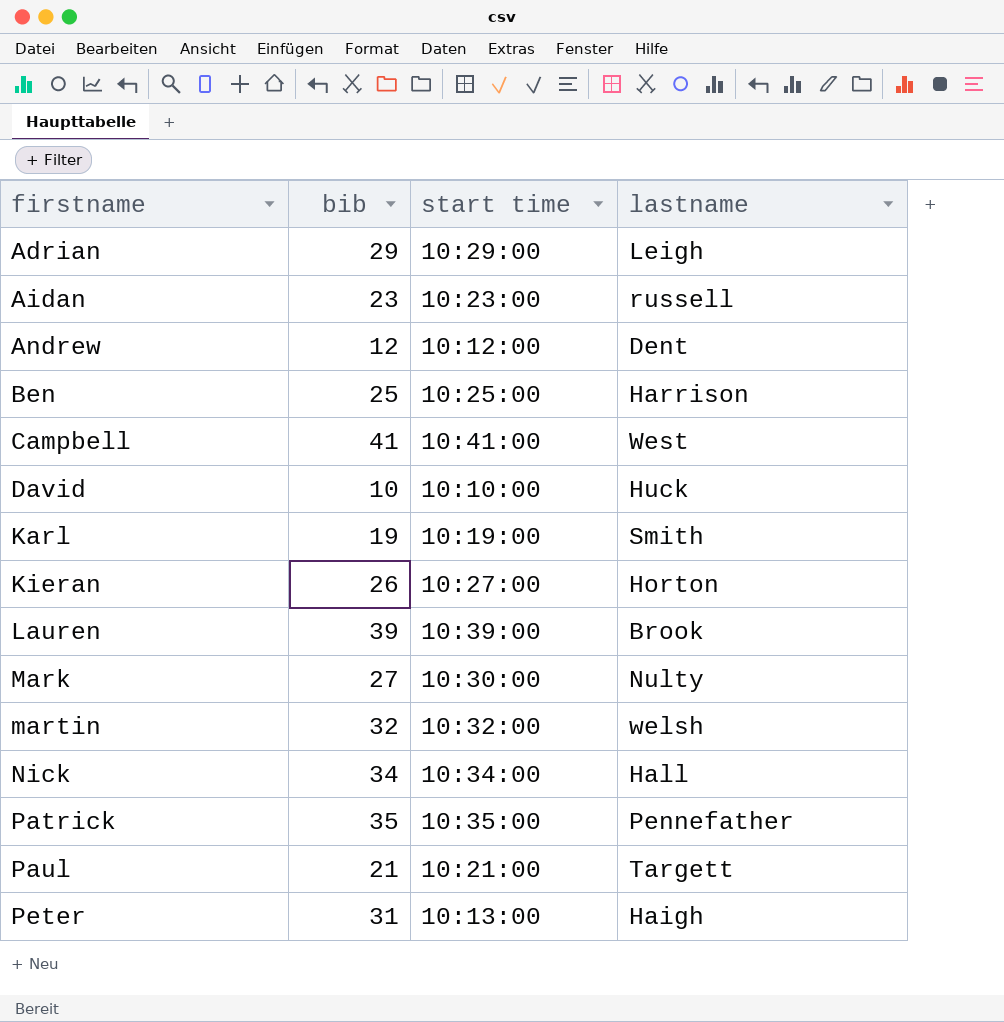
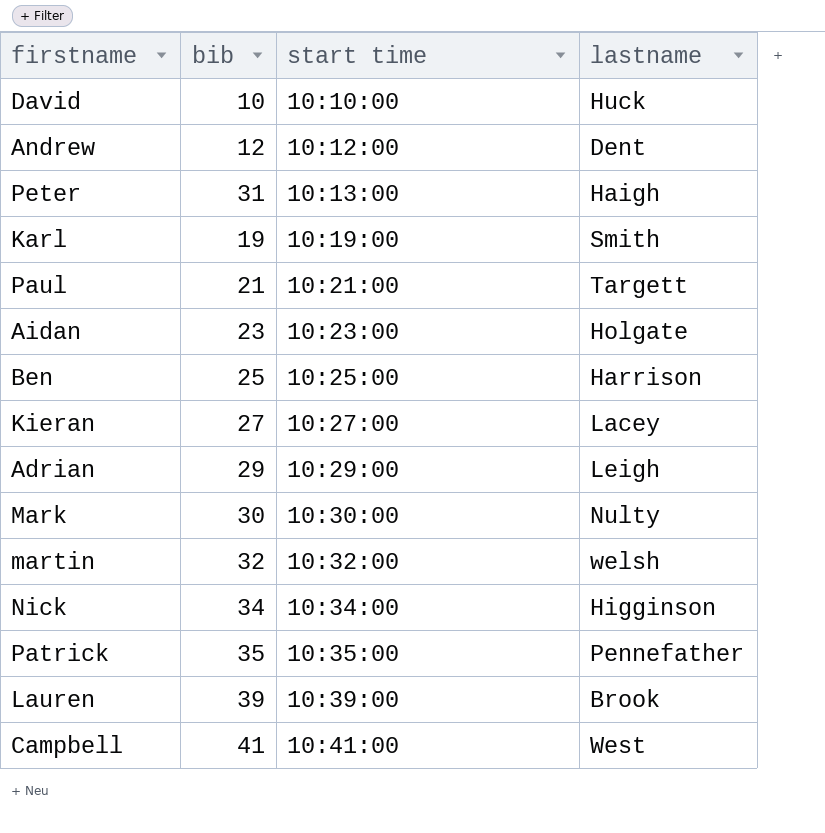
row order: firstname ascending -> start time ascending
Aidan | lastname: russell -> Holgate
Kieran | bib: 26 -> 27
Kieran | lastname: Horton -> Lacey
Mark | bib: 27 -> 30
Nick | lastname: Hall -> Higginson

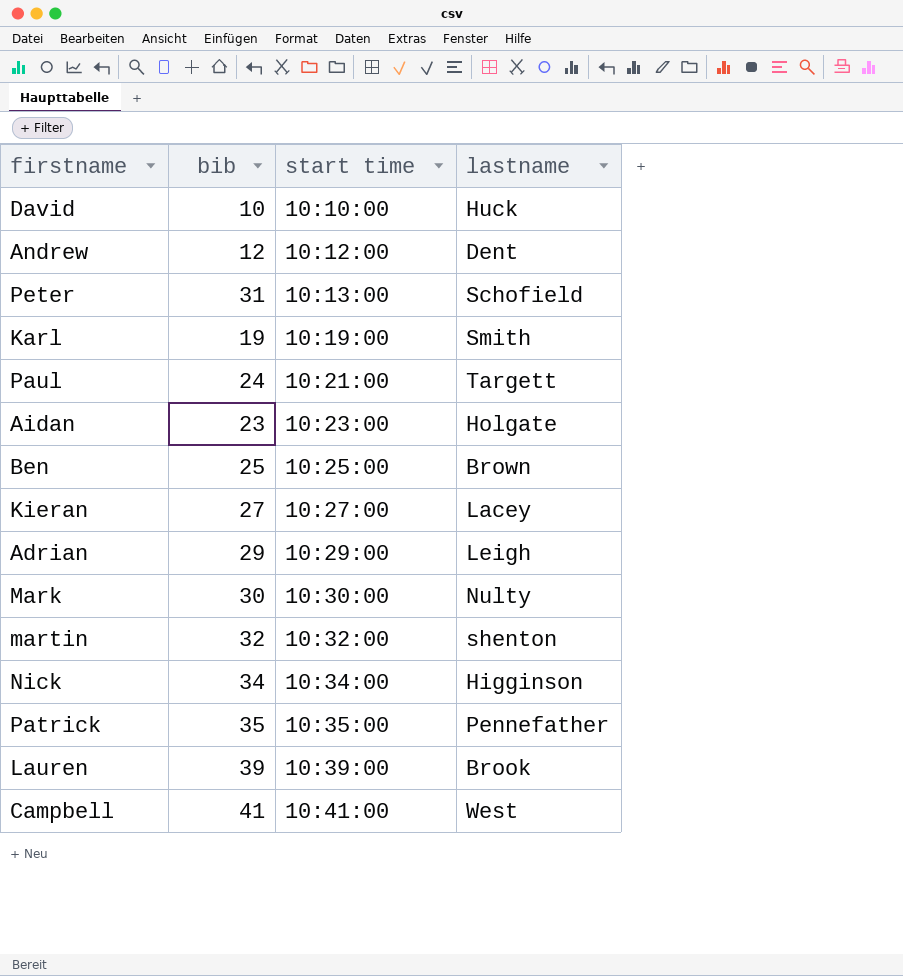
Peter | lastname: Haigh -> Schofield
Paul | bib: 21 -> 24
Ben | lastname: Harrison -> Brown
martin | lastname: welsh -> shenton

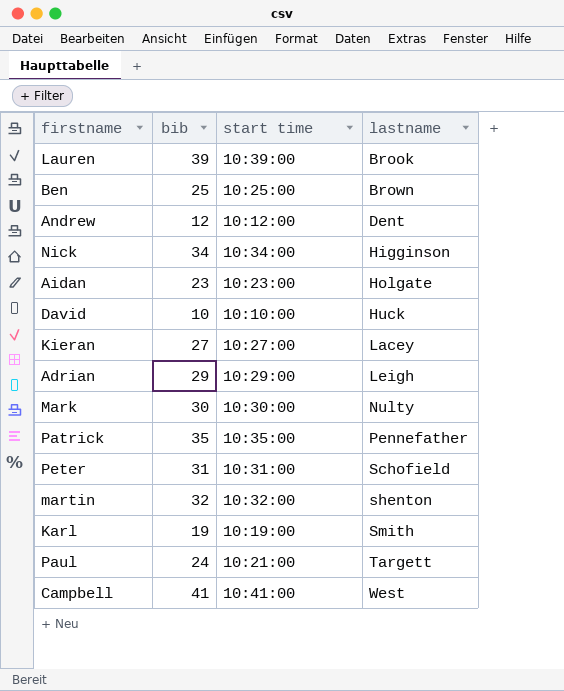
row order: start time ascending -> lastname ascending
Peter | start time: 10:13:00 -> 10:31:00

